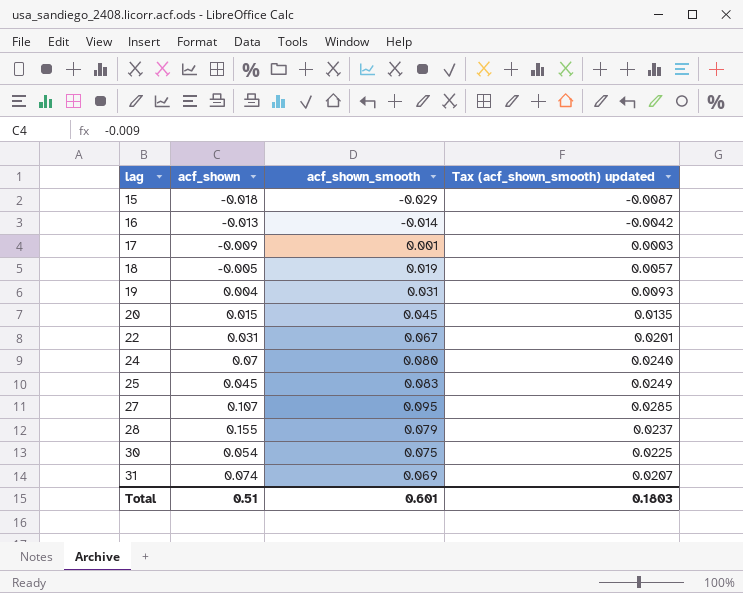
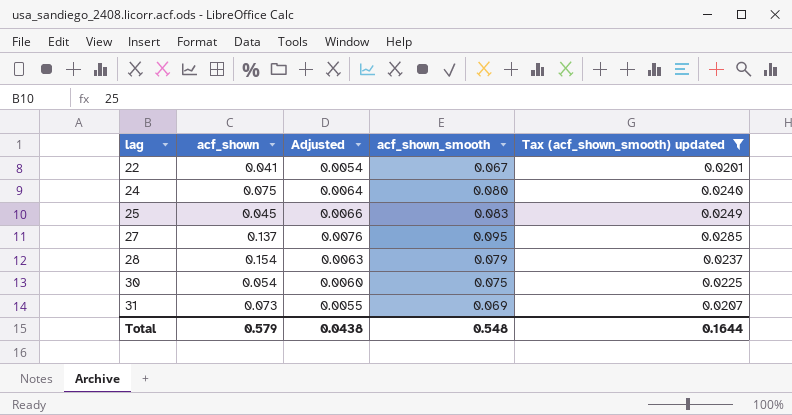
filter: none -> Tax (acf_shown_smooth) updated >= 0.0201
column Adjusted | formula: none -> [acf_shown_smooth] * 0.08
22 | acf_shown: 0.031 -> 0.041
24 | acf_shown: 0.07 -> 0.075
27 | acf_shown: 0.107 -> 0.137
28 | acf_shown: 0.155 -> 0.154
31 | acf_shown: 0.074 -> 0.073
Total | acf_shown: 0.51 -> 0.579
Total | acf_shown_smooth: 0.601 -> 0.548
Total | Tax (acf_shown_smooth) updated: 0.1803 -> 0.1644

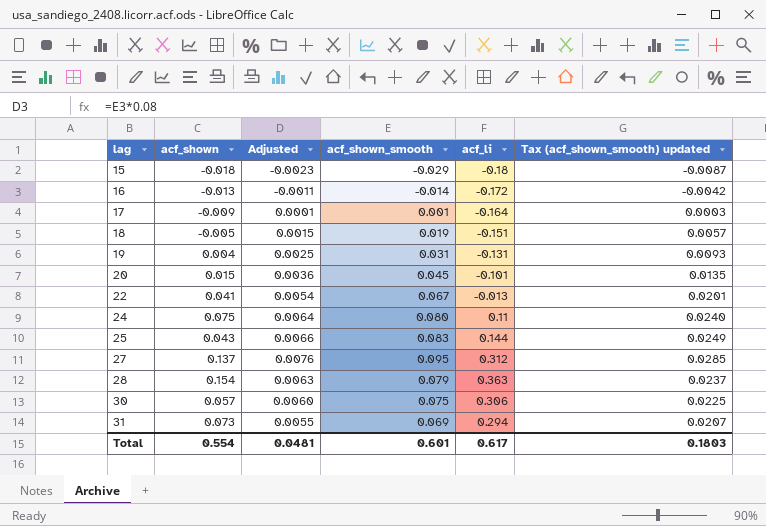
filter: Tax (acf_shown_smooth) updated >= 0.0201 -> none
column acf_li | position: none -> 5
25 | acf_shown: 0.045 -> 0.043
30 | acf_shown: 0.054 -> 0.057
Total | acf_shown: 0.579 -> 0.554
Total | Adjusted: 0.0438 -> 0.0481
Total | acf_shown_smooth: 0.548 -> 0.601
Total | Tax (acf_shown_smooth) updated: 0.1644 -> 0.1803

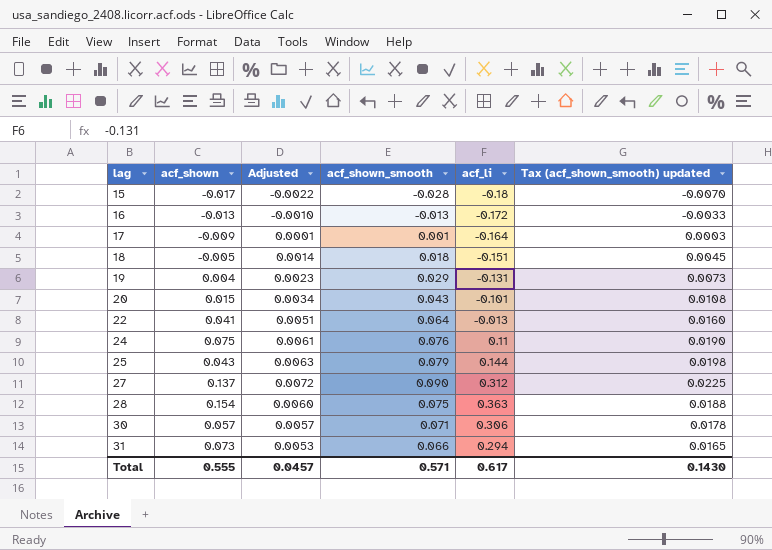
column Tax (acf_shown_smooth) updated | formula: [acf_shown_smooth] * 0.3 -> [acf_shown_smooth] * 0.25
15 | acf_shown: -0.018 -> -0.017
15 | Adjusted: -0.0023 -> -0.0022
15 | acf_shown_smooth: -0.029 -> -0.028
16 | Adjusted: -0.0011 -> -0.0010
16 | acf_shown_smooth: -0.014 -> -0.013
18 | Adjusted: 0.0015 -> 0.0014
18 | acf_shown_smooth: 0.019 -> 0.018
19 | Adjusted: 0.0025 -> 0.0023
19 | acf_shown_smooth: 0.031 -> 0.029
20 | Adjusted: 0.0036 -> 0.0034
20 | acf_shown_smooth: 0.045 -> 0.043
22 | Adjusted: 0.0054 -> 0.0051
22 | acf_shown_smooth: 0.067 -> 0.064
24 | Adjusted: 0.0064 -> 0.0061
24 | acf_shown_smooth: 0.080 -> 0.076
25 | Adjusted: 0.0066 -> 0.0063
25 | acf_shown_smooth: 0.083 -> 0.079
27 | Adjusted: 0.0076 -> 0.0072
27 | acf_shown_smooth: 0.095 -> 0.090
28 | Adjusted: 0.0063 -> 0.0060
28 | acf_shown_smooth: 0.079 -> 0.075
30 | Adjusted: 0.0060 -> 0.0057
30 | acf_shown_smooth: 0.075 -> 0.071
31 | Adjusted: 0.0055 -> 0.0053
31 | acf_shown_smooth: 0.069 -> 0.066
Total | acf_shown: 0.554 -> 0.555
Total | Adjusted: 0.0481 -> 0.0457
Total | acf_shown_smooth: 0.601 -> 0.571
Total | Tax (acf_shown_smooth) updated: 0.1803 -> 0.1430

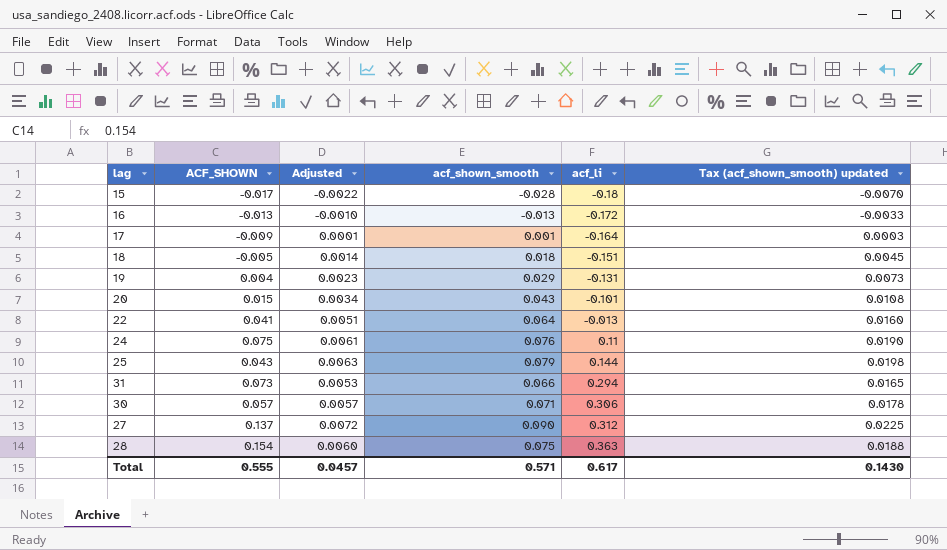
row order: lag ascending -> acf_li ascending
column name: acf_shown -> ACF_SHOWN

